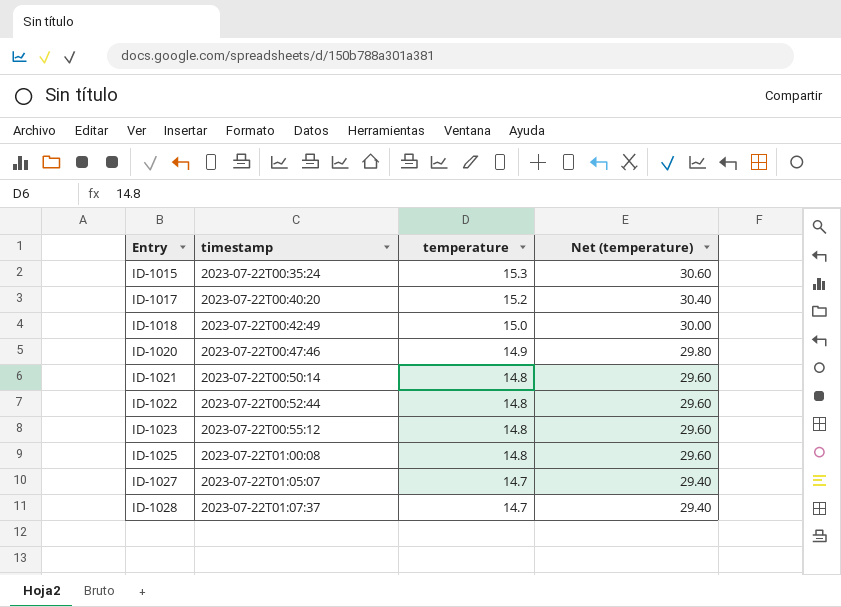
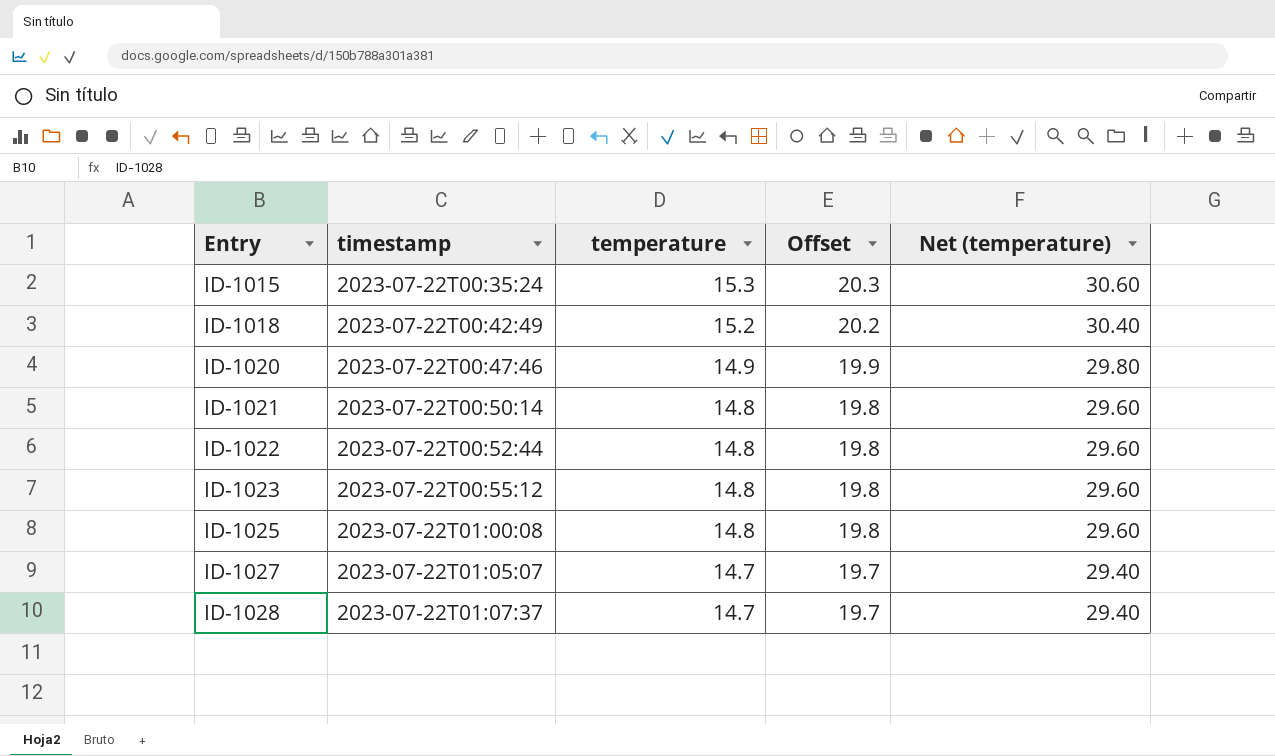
column Offset | formula: none -> [temperature] + 5
row ID-1017: 2023-07-22T00:40:20 | 15.2 | 30.40 -> none
ID-1018 | temperature: 15.0 -> 15.2
ID-1018 | Net (temperature): 30.00 -> 30.40

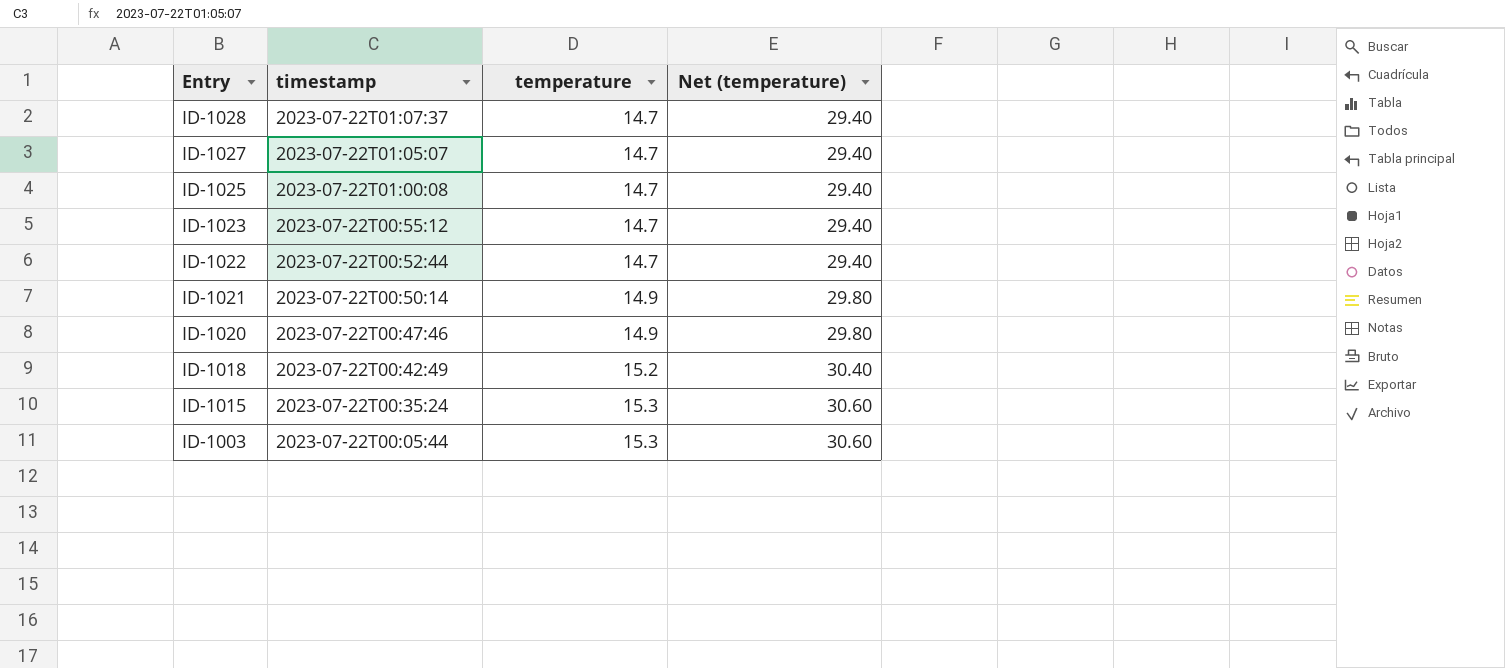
row order: Entry ascending -> Entry descending
column Offset | formula: [temperature] + 5 -> none
ID-1025 | temperature: 14.8 -> 14.7
ID-1025 | Net (temperature): 29.60 -> 29.40
ID-1023 | temperature: 14.8 -> 14.7
ID-1023 | Net (temperature): 29.60 -> 29.40
ID-1022 | temperature: 14.8 -> 14.7
ID-1022 | Net (temperature): 29.60 -> 29.40
ID-1021 | temperature: 14.8 -> 14.9
ID-1021 | Net (temperature): 29.60 -> 29.80
row ID-1003: none -> 2023-07-22T00:05:44 | 15.3 | 30.60

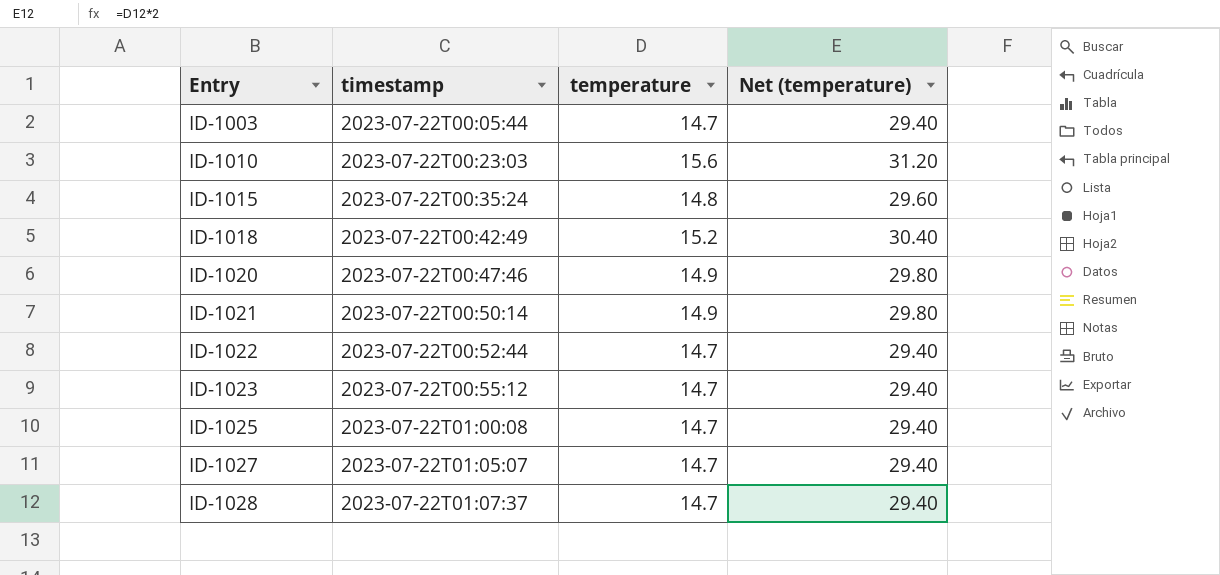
row order: Entry descending -> Entry ascending
ID-1003 | temperature: 15.3 -> 14.7
ID-1003 | Net (temperature): 30.60 -> 29.40
row ID-1010: none -> 2023-07-22T00:23:03 | 15.6 | 31.20
ID-1015 | temperature: 15.3 -> 14.8
ID-1015 | Net (temperature): 30.60 -> 29.60

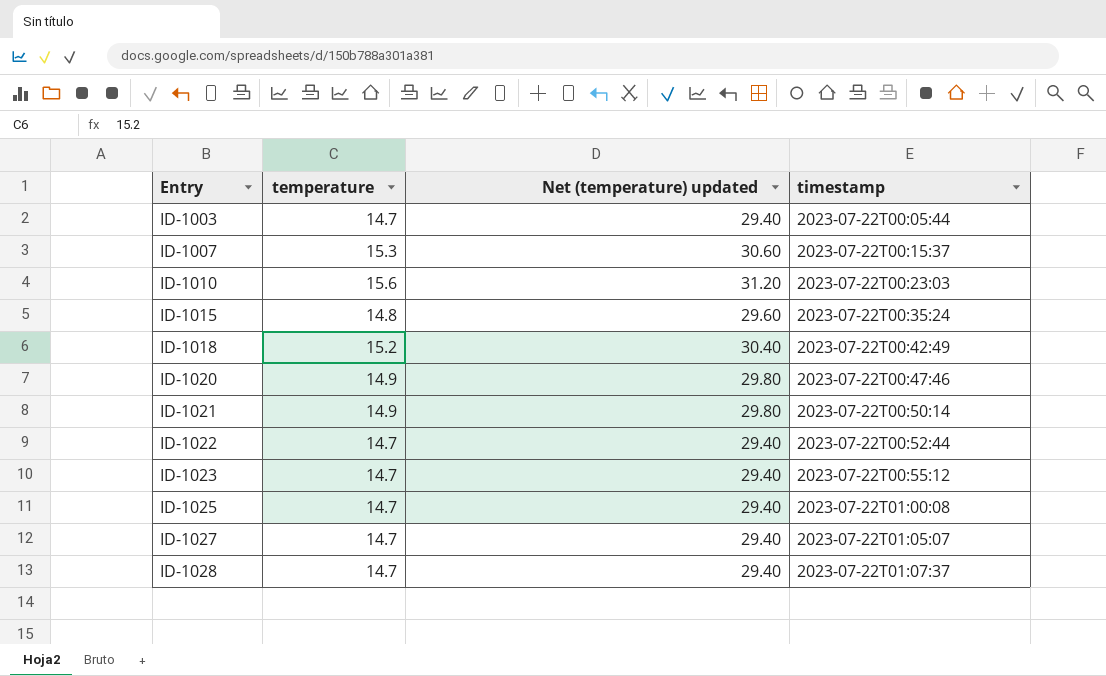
column name: Net (temperature) -> Net (temperature) updated
column timestamp | position: 2 -> 4
row ID-1007: none -> 15.3 | 30.60 | 2023-07-22T00:15:37

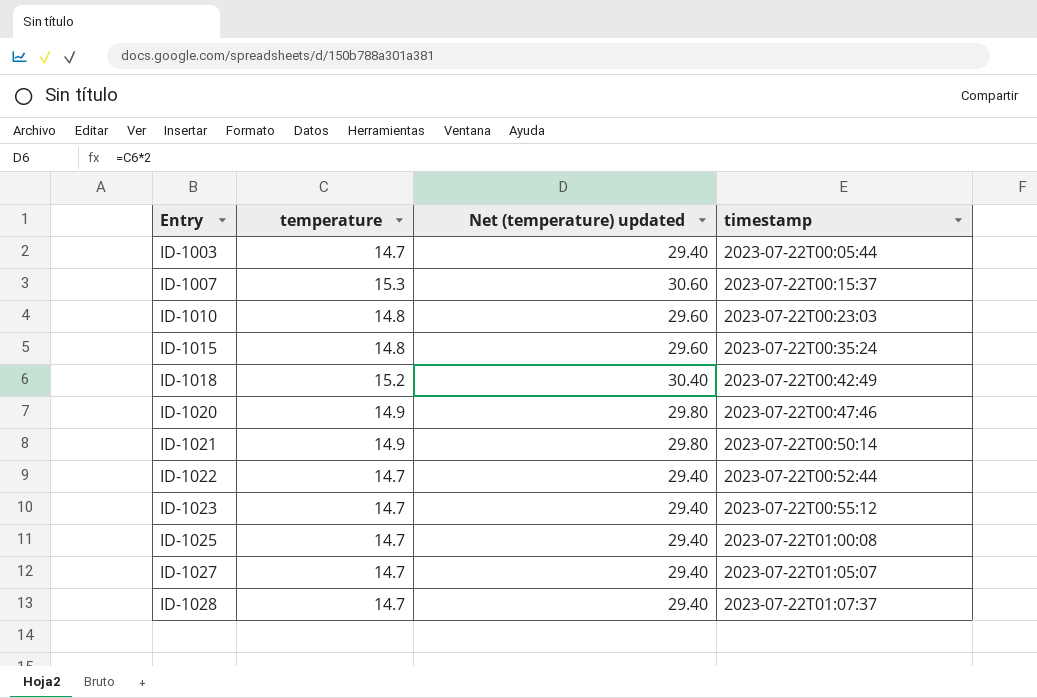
ID-1010 | temperature: 15.6 -> 14.8
ID-1010 | Net (temperature) updated: 31.20 -> 29.60

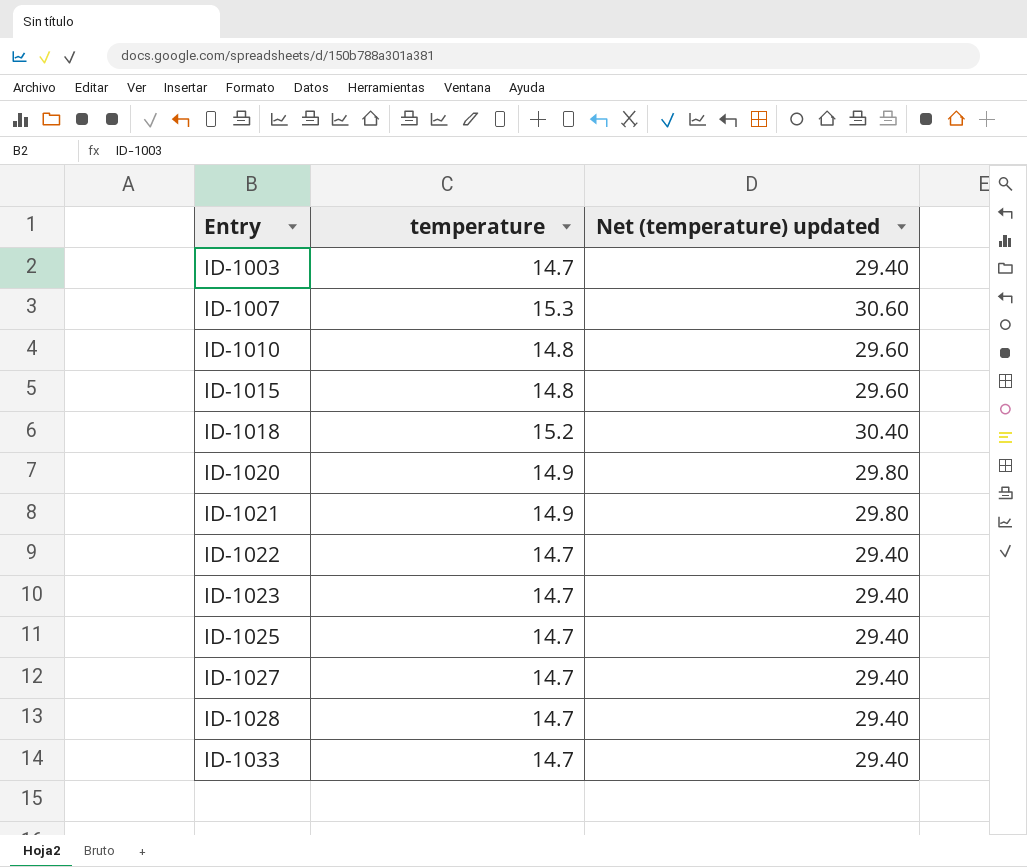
column timestamp | position: 4 -> none
row ID-1033: none -> 14.7 | 29.40

